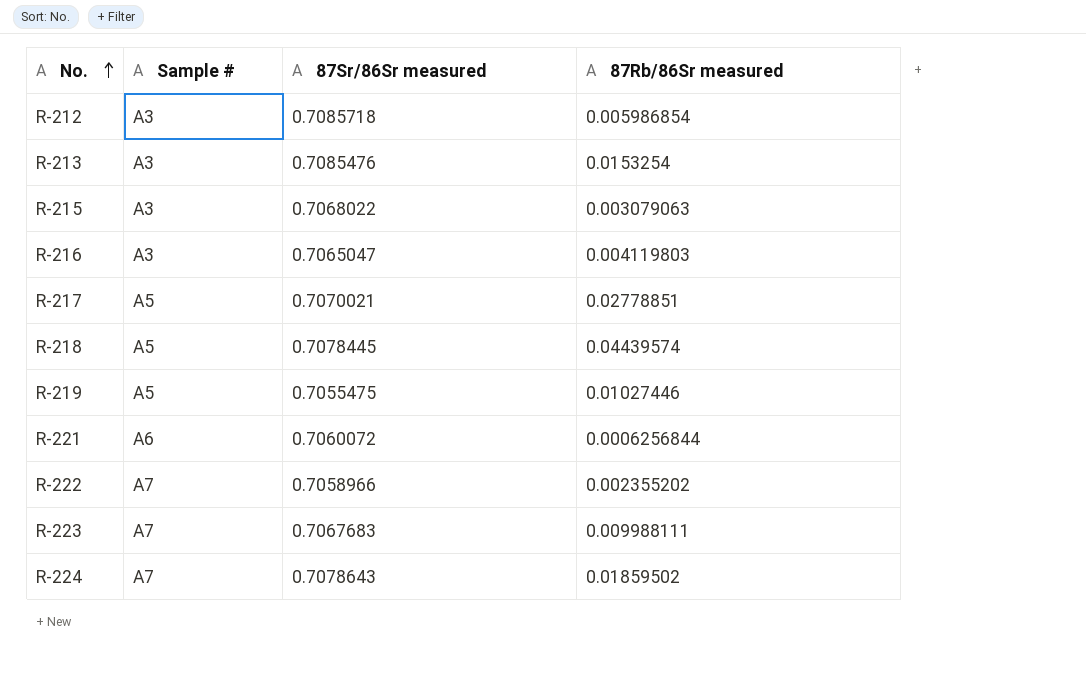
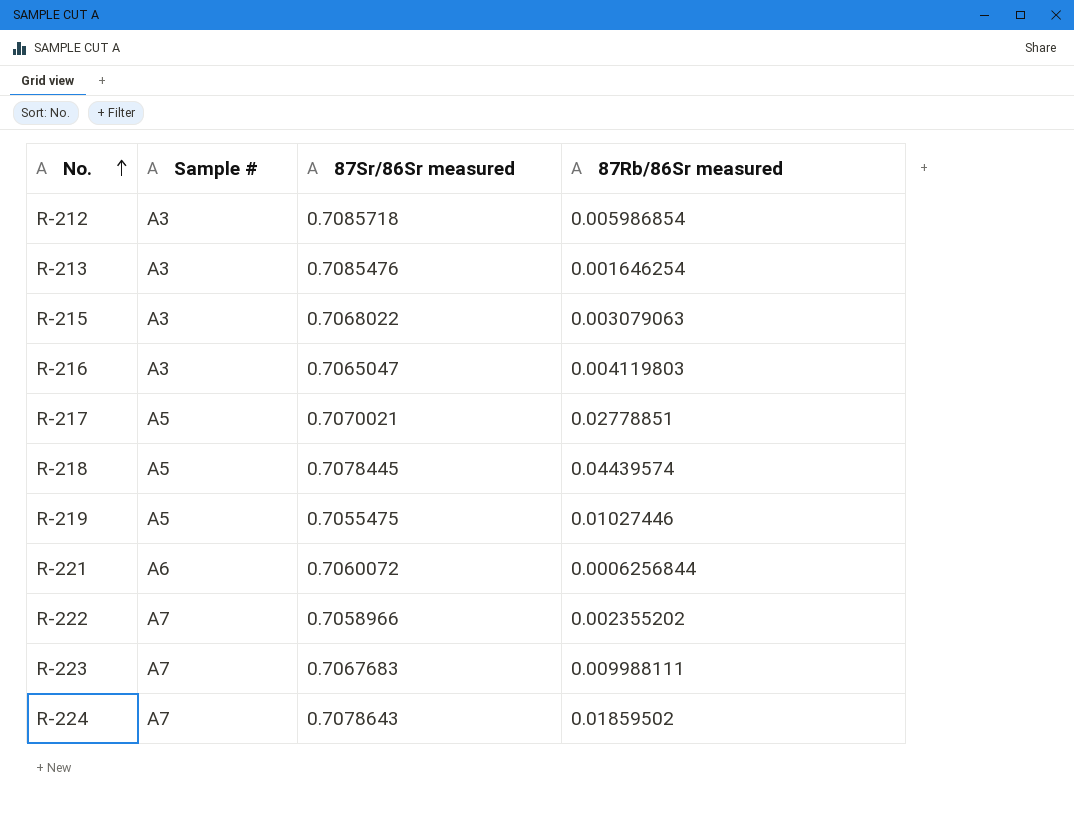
R-213 | 87Rb/86Sr measured: 0.0153254 -> 0.001646254

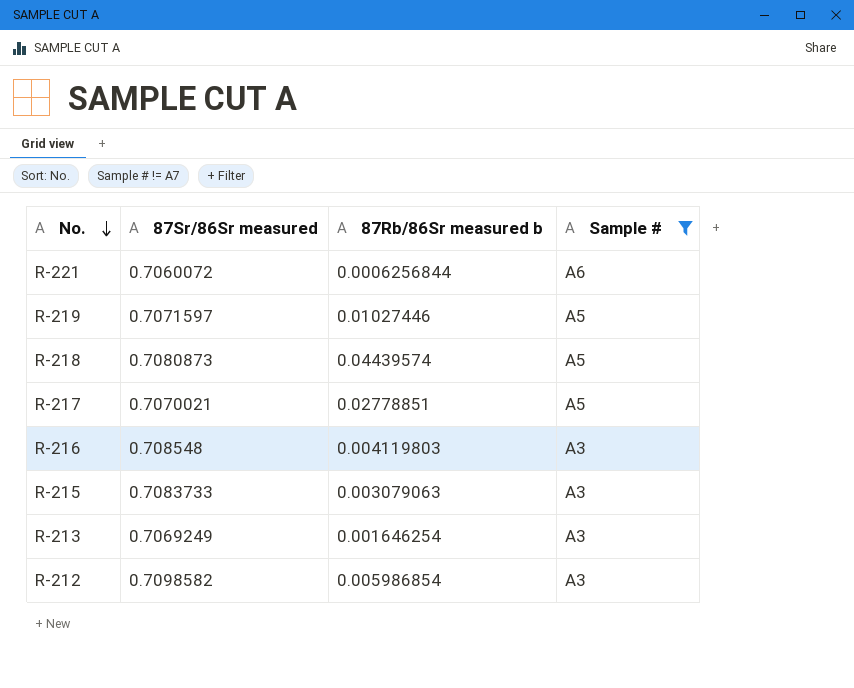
filter: none -> Sample # != A7
row order: No. ascending -> No. descending
column name: 87Rb/86Sr measured -> 87Rb/86Sr measured b
column Sample # | position: 2 -> 4
R-219 | 87Sr/86Sr measured: 0.7055475 -> 0.7071597
R-218 | 87Sr/86Sr measured: 0.7078445 -> 0.7080873
R-216 | 87Sr/86Sr measured: 0.7065047 -> 0.708548
R-215 | 87Sr/86Sr measured: 0.7068022 -> 0.7083733
R-213 | 87Sr/86Sr measured: 0.7085476 -> 0.7069249
R-212 | 87Sr/86Sr measured: 0.7085718 -> 0.7098582

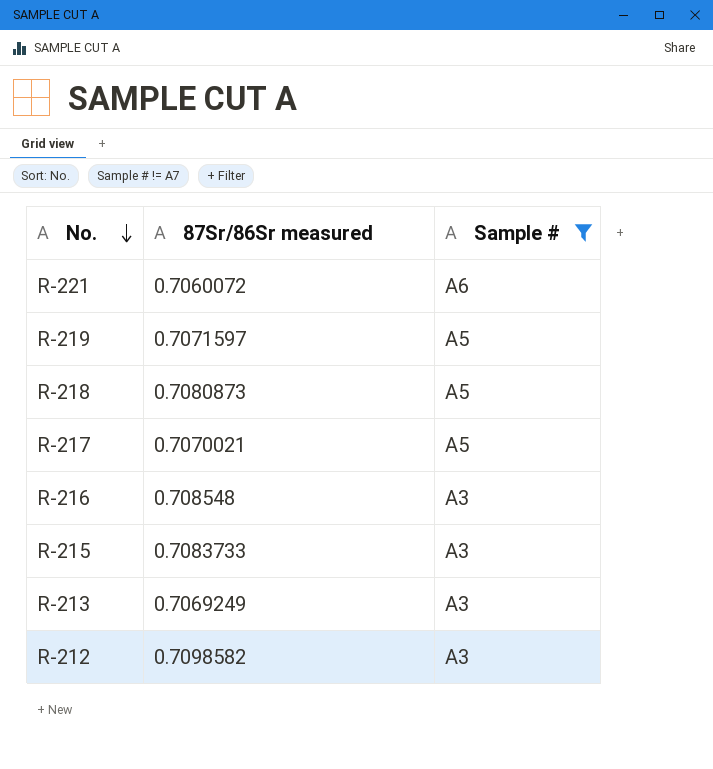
column 87Rb/86Sr measured b | position: 3 -> none

